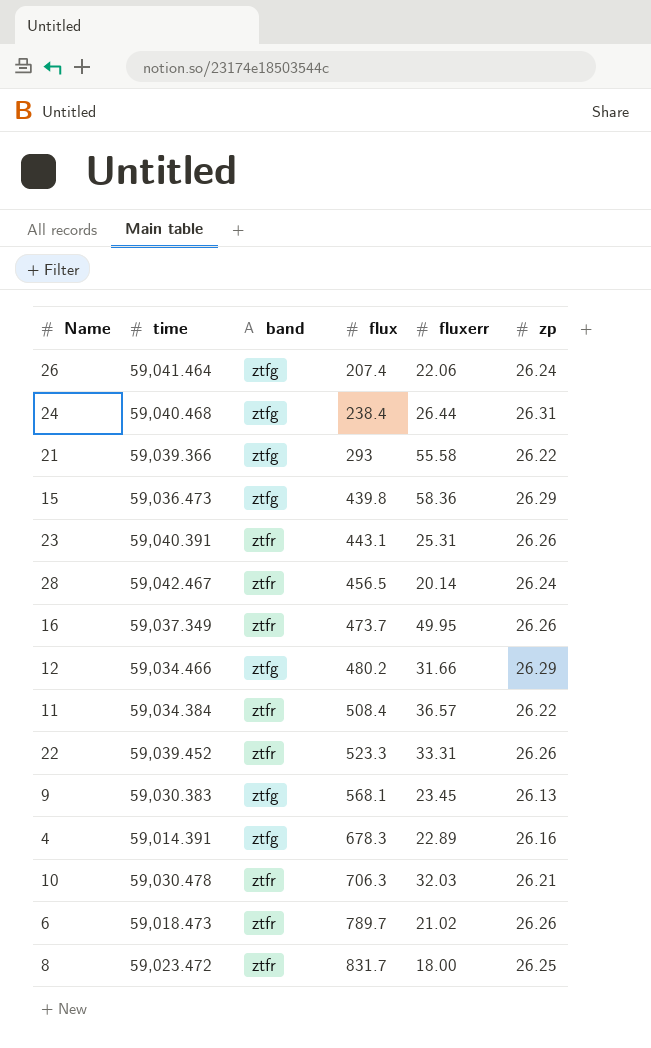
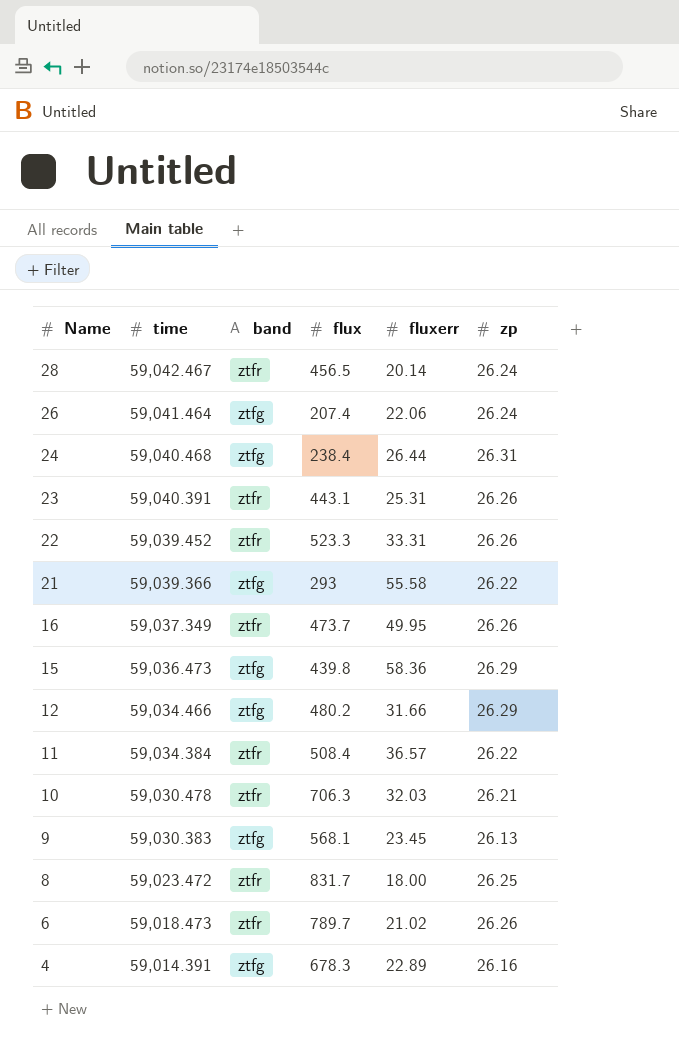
row order: flux ascending -> Name descending

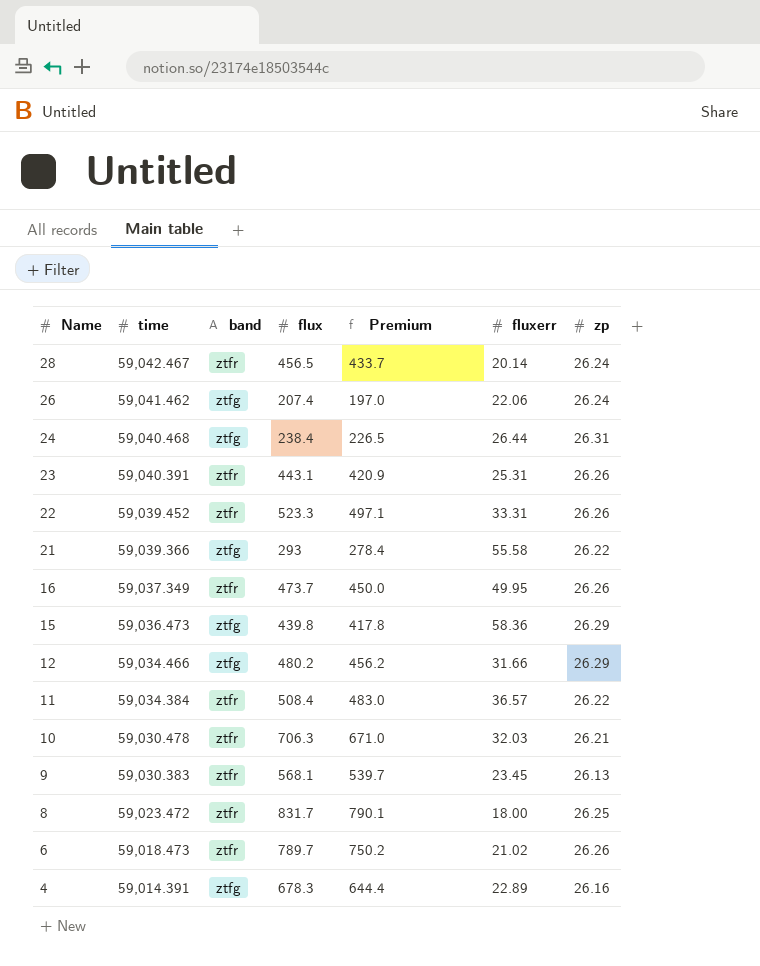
column Premium | formula: none -> [flux] * 0.95
26 | time: 59,041.464 -> 59,041.462
9 | band: ztfg -> ztfr

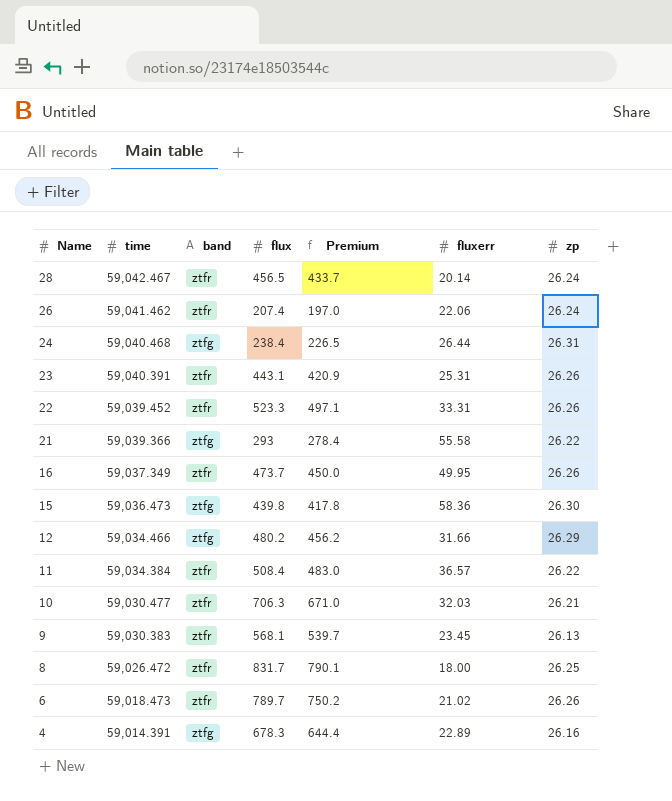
26 | band: ztfg -> ztfr
15 | zp: 26.29 -> 26.30
10 | time: 59,030.478 -> 59,030.477
8 | time: 59,023.472 -> 59,026.472

